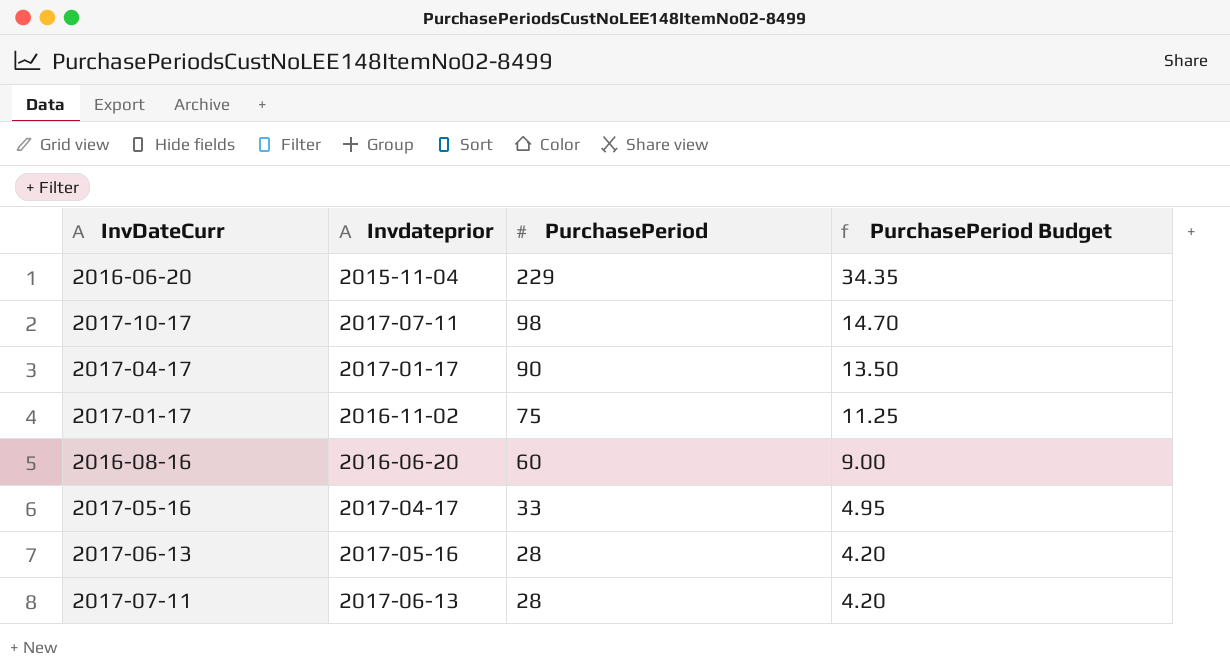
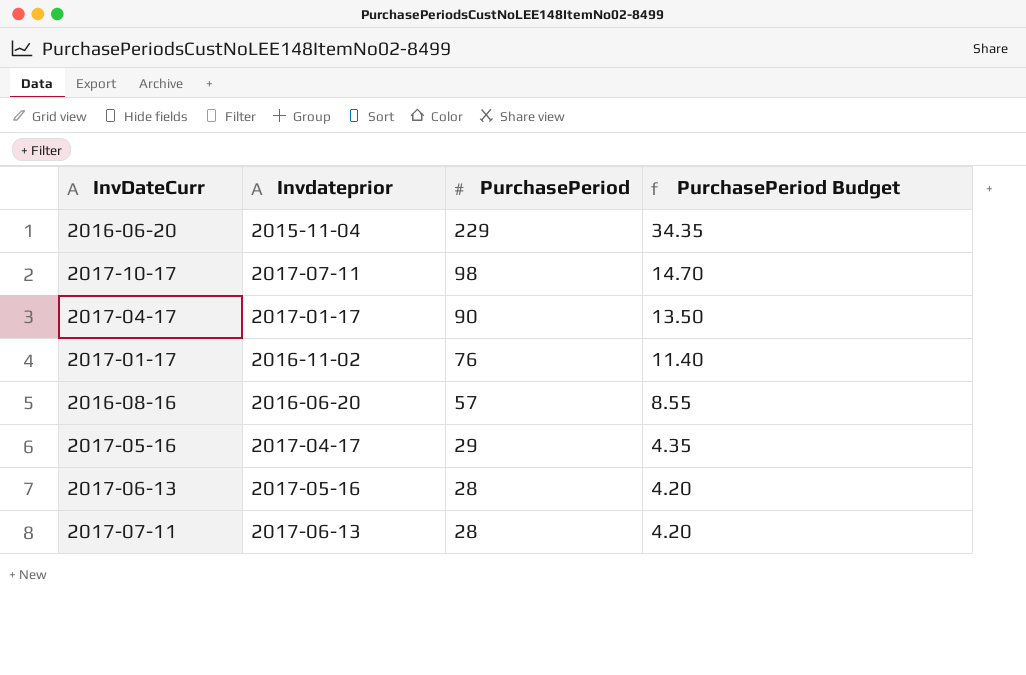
2017-01-17 | PurchasePeriod: 75 -> 76
2017-01-17 | PurchasePeriod Budget: 11.25 -> 11.40
2016-08-16 | PurchasePeriod: 60 -> 57
2016-08-16 | PurchasePeriod Budget: 9.00 -> 8.55
2017-05-16 | PurchasePeriod: 33 -> 29
2017-05-16 | PurchasePeriod Budget: 4.95 -> 4.35

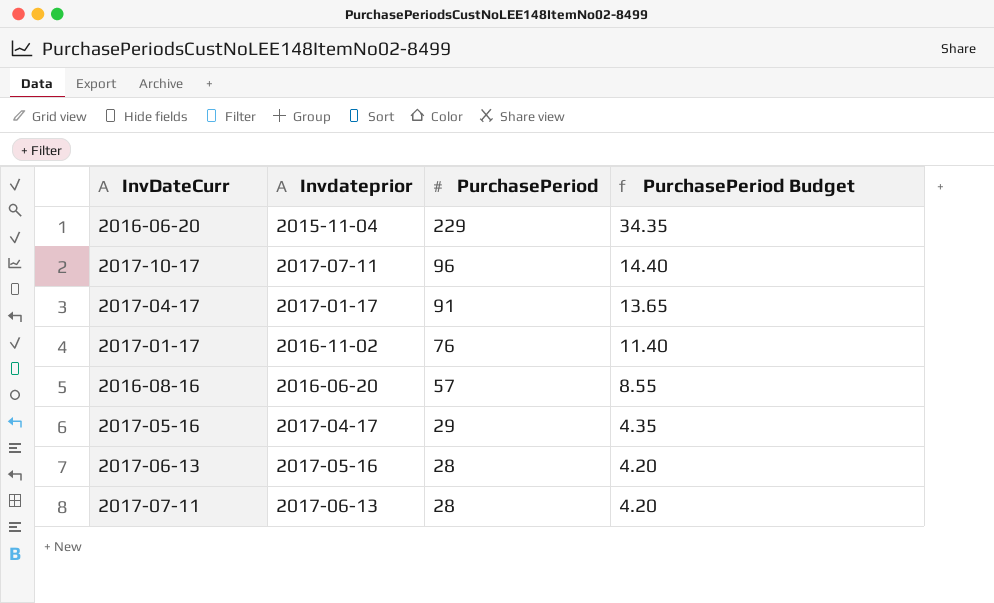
2017-10-17 | PurchasePeriod: 98 -> 96
2017-10-17 | PurchasePeriod Budget: 14.70 -> 14.40
2017-04-17 | PurchasePeriod: 90 -> 91
2017-04-17 | PurchasePeriod Budget: 13.50 -> 13.65

